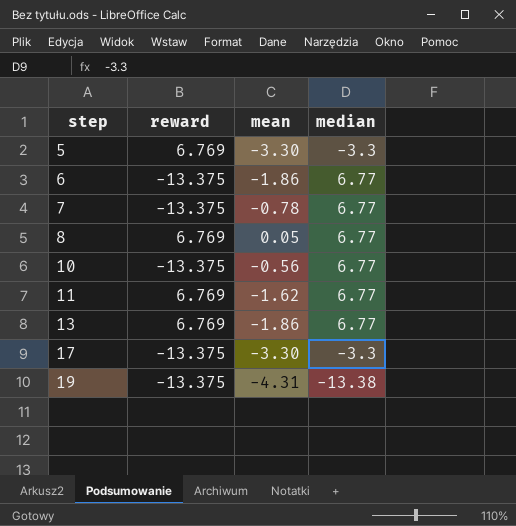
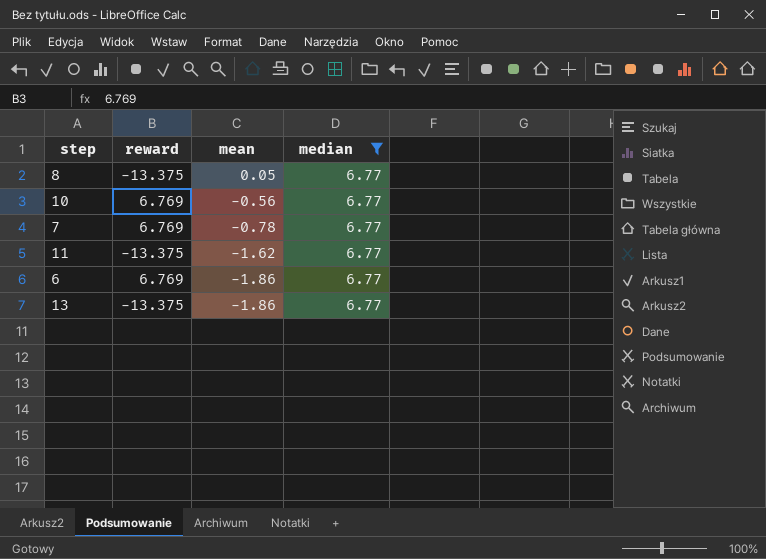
filter: none -> median = 6.77
row order: step ascending -> mean descending
8 | reward: 6.769 -> -13.375
10 | reward: -13.375 -> 6.769
7 | reward: -13.375 -> 6.769
11 | reward: 6.769 -> -13.375
6 | reward: -13.375 -> 6.769
13 | reward: 6.769 -> -13.375

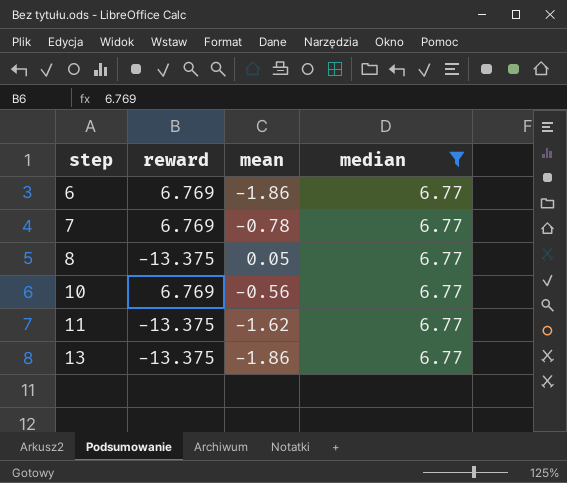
row order: mean descending -> step ascending

